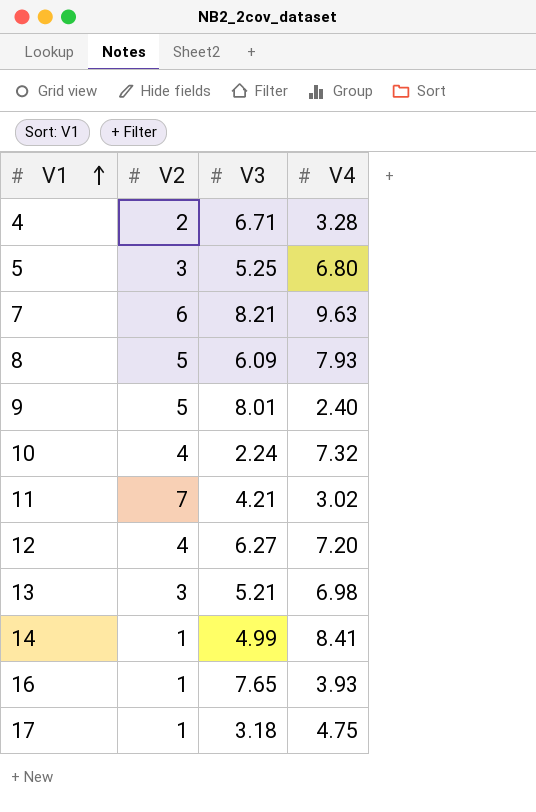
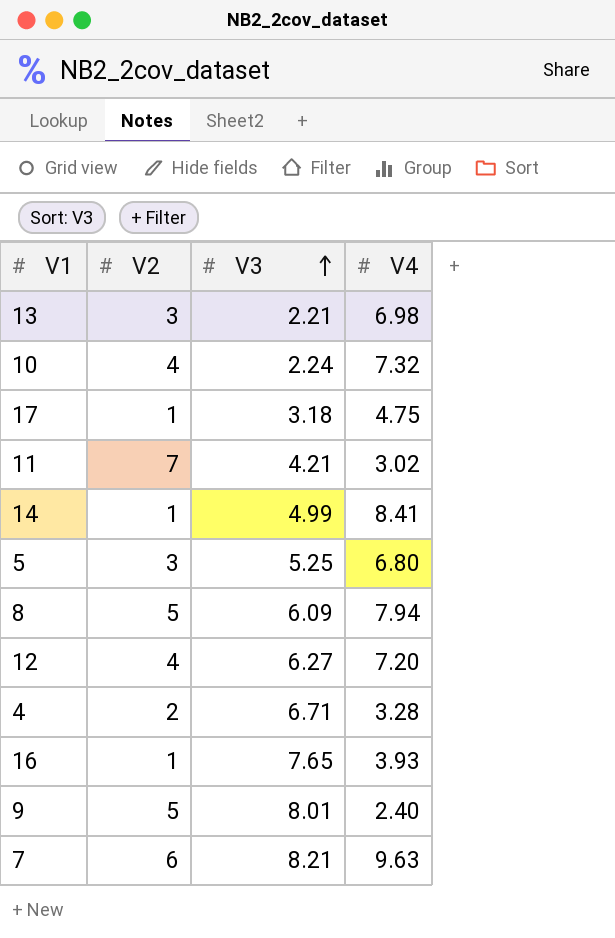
row order: V1 ascending -> V3 ascending
13 | V3: 5.21 -> 2.21
8 | V4: 7.93 -> 7.94

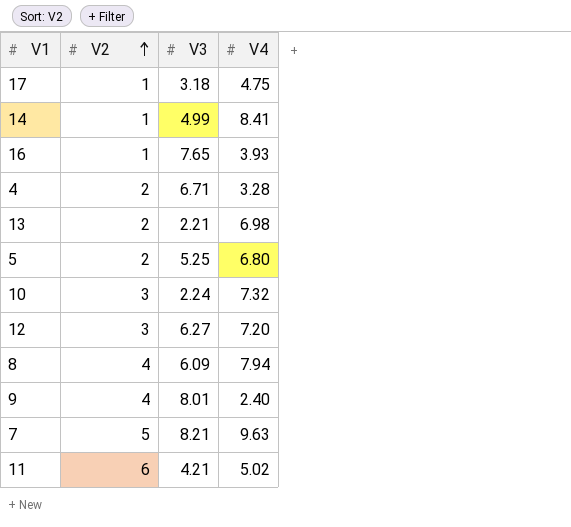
row order: V3 ascending -> V2 ascending
13 | V2: 3 -> 2
5 | V2: 3 -> 2
10 | V2: 4 -> 3
12 | V2: 4 -> 3
8 | V2: 5 -> 4
9 | V2: 5 -> 4
7 | V2: 6 -> 5
11 | V2: 7 -> 6
11 | V4: 3.02 -> 5.02

